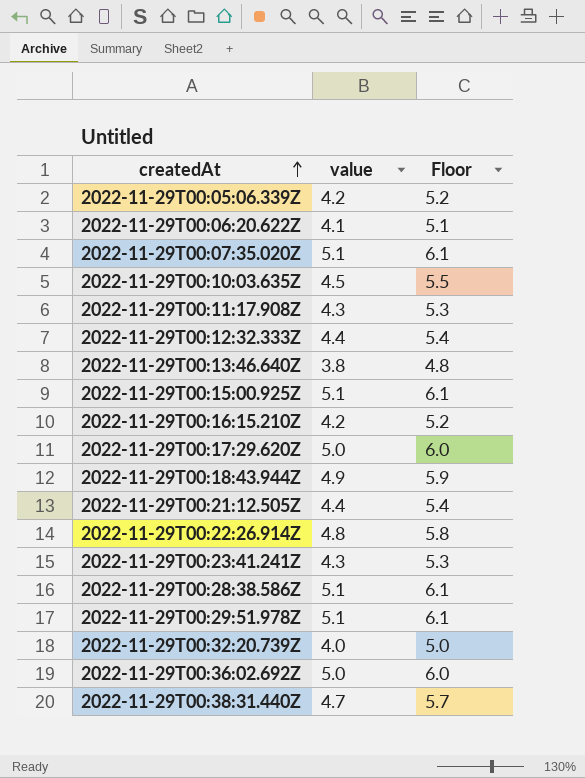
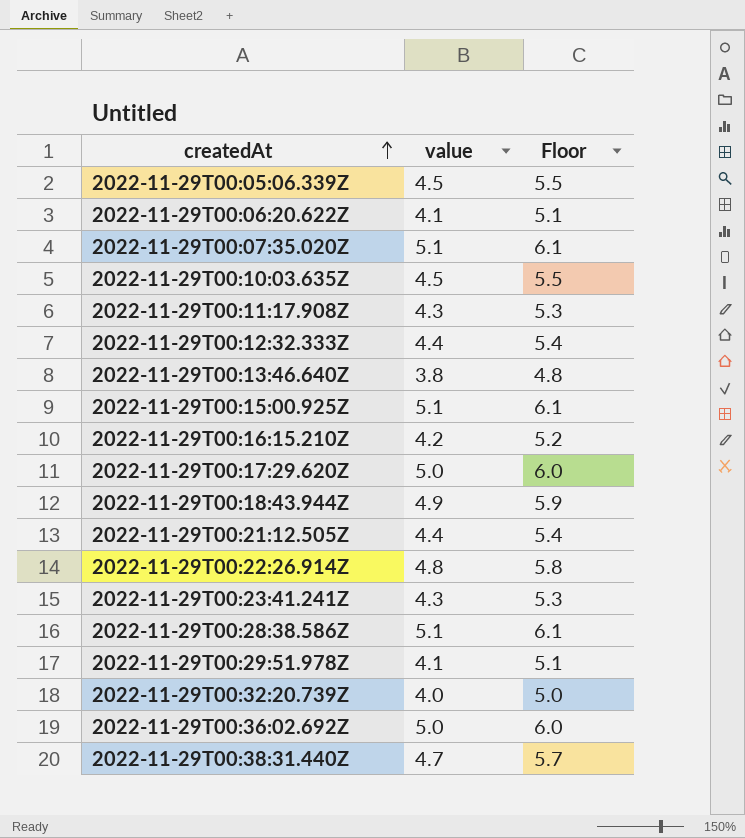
2022-11-29T00:05:06.339Z | value: 4.2 -> 4.5
2022-11-29T00:05:06.339Z | Floor: 5.2 -> 5.5
2022-11-29T00:29:51.978Z | value: 5.1 -> 4.1
2022-11-29T00:29:51.978Z | Floor: 6.1 -> 5.1

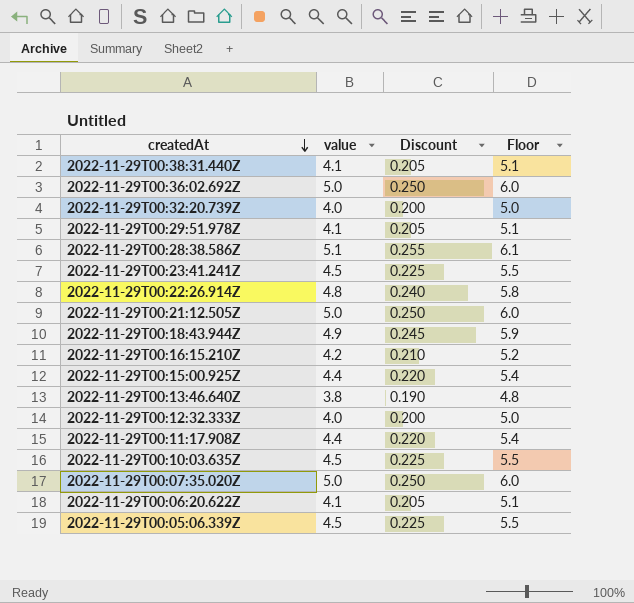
row order: createdAt ascending -> createdAt descending
column Discount | formula: none -> [value] * 0.05
row 2022-11-29T00:17:29.620Z: 5.0 | 6.0 -> none
2022-11-29T00:38:31.440Z | value: 4.7 -> 4.1
2022-11-29T00:38:31.440Z | Floor: 5.7 -> 5.1
2022-11-29T00:23:41.241Z | value: 4.3 -> 4.5
2022-11-29T00:23:41.241Z | Floor: 5.3 -> 5.5
2022-11-29T00:21:12.505Z | value: 4.4 -> 5.0
2022-11-29T00:21:12.505Z | Floor: 5.4 -> 6.0
2022-11-29T00:15:00.925Z | value: 5.1 -> 4.4
2022-11-29T00:15:00.925Z | Floor: 6.1 -> 5.4
2022-11-29T00:12:32.333Z | value: 4.4 -> 4.0
2022-11-29T00:12:32.333Z | Floor: 5.4 -> 5.0
2022-11-29T00:11:17.908Z | value: 4.3 -> 4.4
2022-11-29T00:11:17.908Z | Floor: 5.3 -> 5.4
2022-11-29T00:07:35.020Z | value: 5.1 -> 5.0
2022-11-29T00:07:35.020Z | Floor: 6.1 -> 6.0

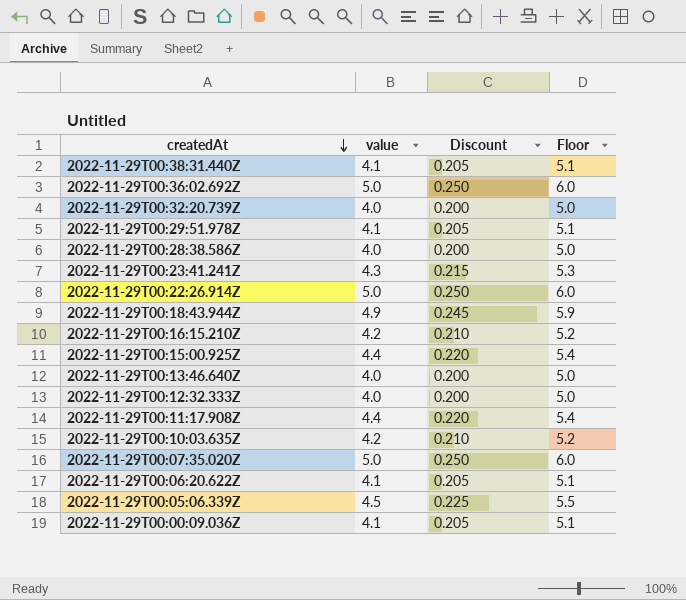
row 2022-11-29T00:21:12.505Z: 5.0 | 0.250 | 6.0 -> none
2022-11-29T00:28:38.586Z | value: 5.1 -> 4.0
2022-11-29T00:28:38.586Z | Discount: 0.255 -> 0.200
2022-11-29T00:28:38.586Z | Floor: 6.1 -> 5.0
2022-11-29T00:23:41.241Z | value: 4.5 -> 4.3
2022-11-29T00:23:41.241Z | Discount: 0.225 -> 0.215
2022-11-29T00:23:41.241Z | Floor: 5.5 -> 5.3
2022-11-29T00:22:26.914Z | value: 4.8 -> 5.0
2022-11-29T00:22:26.914Z | Discount: 0.240 -> 0.250
2022-11-29T00:22:26.914Z | Floor: 5.8 -> 6.0
2022-11-29T00:13:46.640Z | value: 3.8 -> 4.0
2022-11-29T00:13:46.640Z | Discount: 0.190 -> 0.200
2022-11-29T00:13:46.640Z | Floor: 4.8 -> 5.0
2022-11-29T00:10:03.635Z | value: 4.5 -> 4.2
2022-11-29T00:10:03.635Z | Discount: 0.225 -> 0.210
2022-11-29T00:10:03.635Z | Floor: 5.5 -> 5.2
row 2022-11-29T00:00:09.036Z: none -> 4.1 | 0.205 | 5.1

